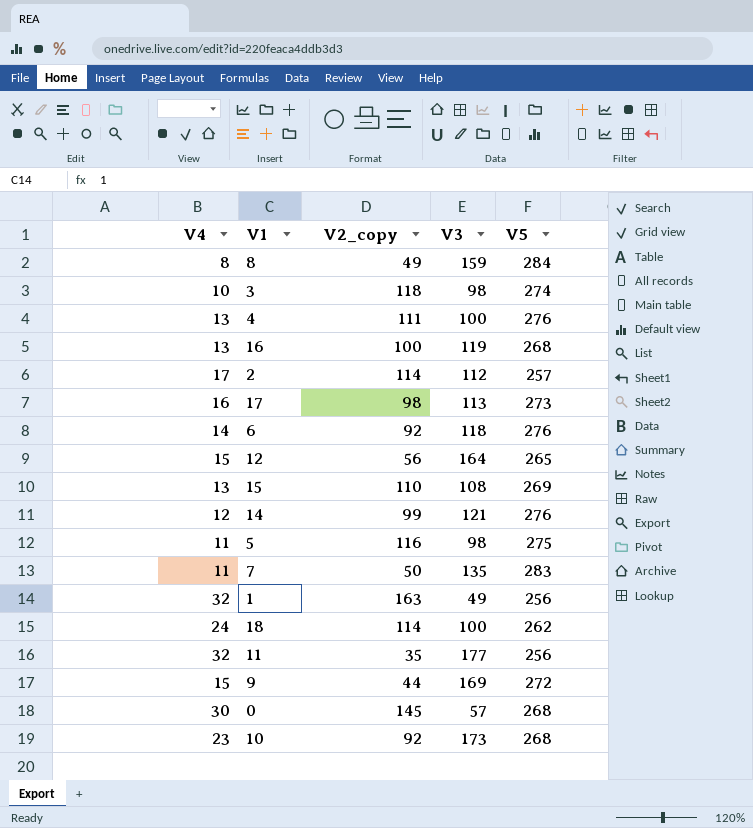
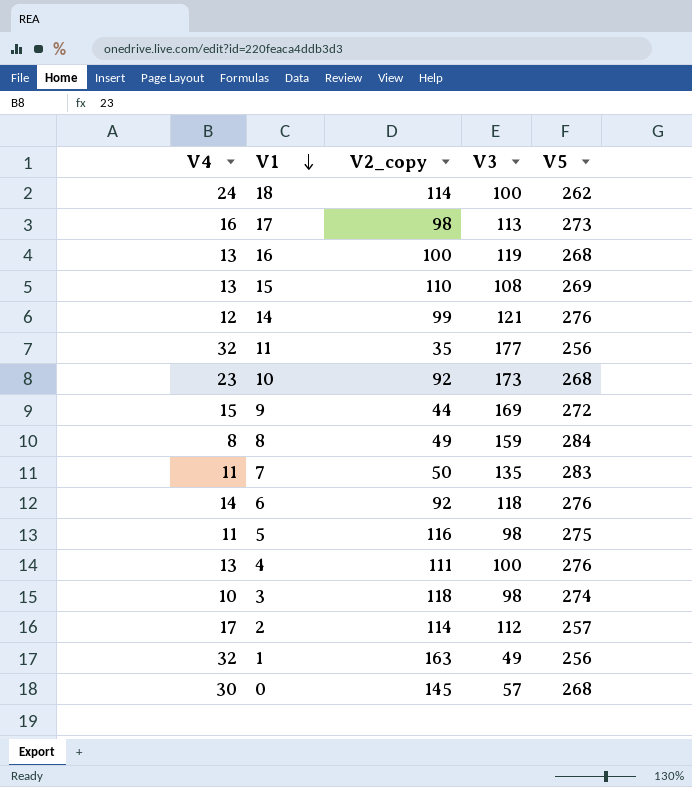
row order: none -> V1 descending
row 12: 15 | 56 | 164 | 265 -> none

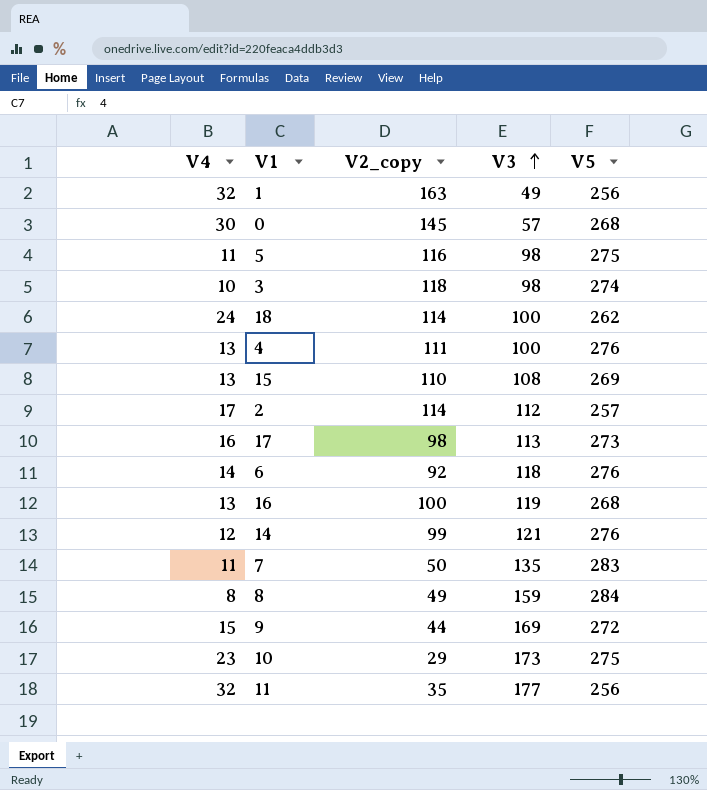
row order: V1 descending -> V3 ascending
10 | V2_copy: 92 -> 29
10 | V5: 268 -> 275

